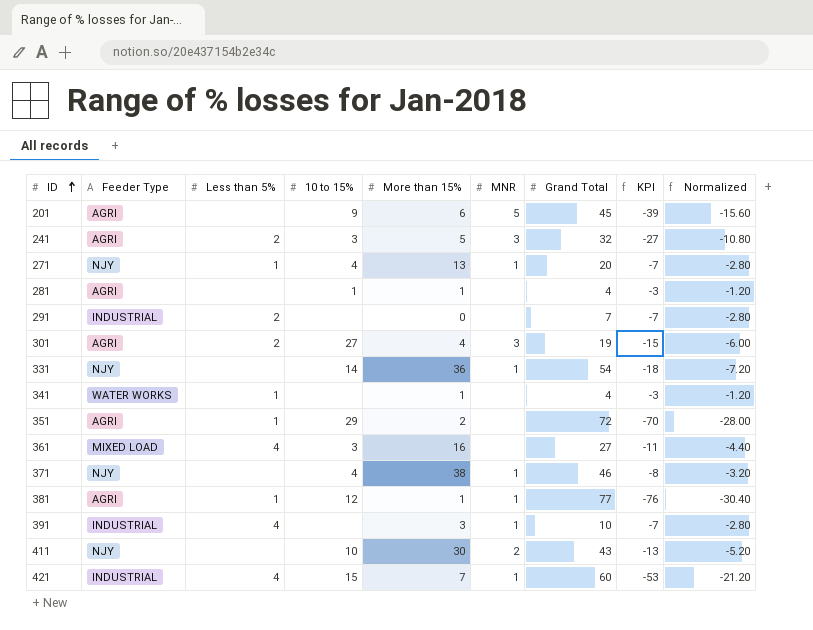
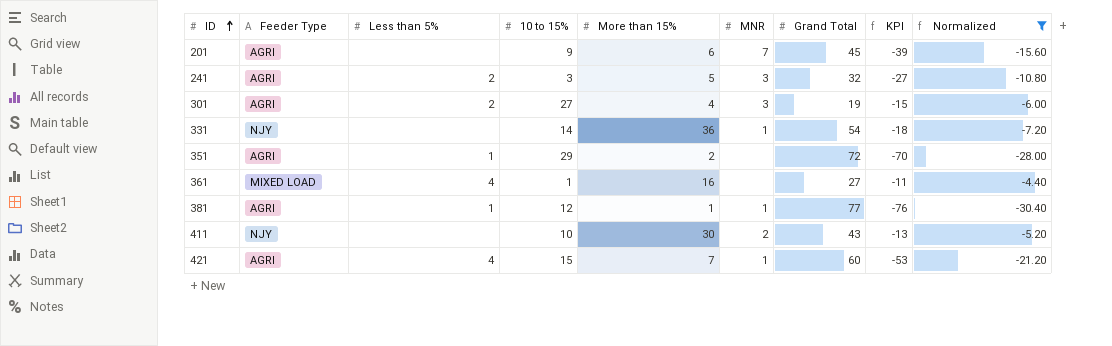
filter: none -> Normalized <= -4.40
201 | MNR: 5 -> 7
361 | 10 to 15%: 3 -> 1
421 | Feeder Type: INDUSTRIAL -> AGRI

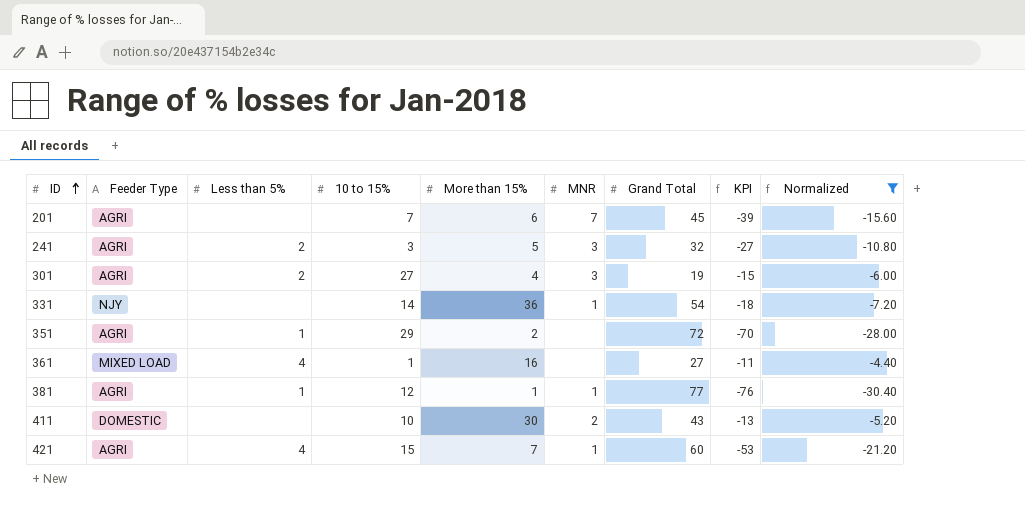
201 | 10 to 15%: 9 -> 7
411 | Feeder Type: NJY -> DOMESTIC

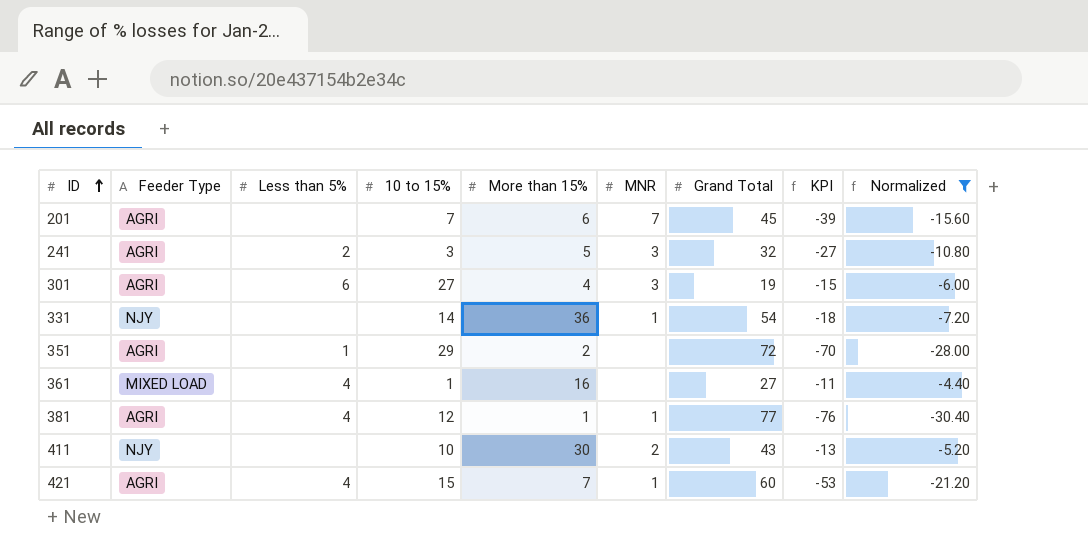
301 | Less than 5%: 2 -> 6
381 | Less than 5%: 1 -> 4
411 | Feeder Type: DOMESTIC -> NJY

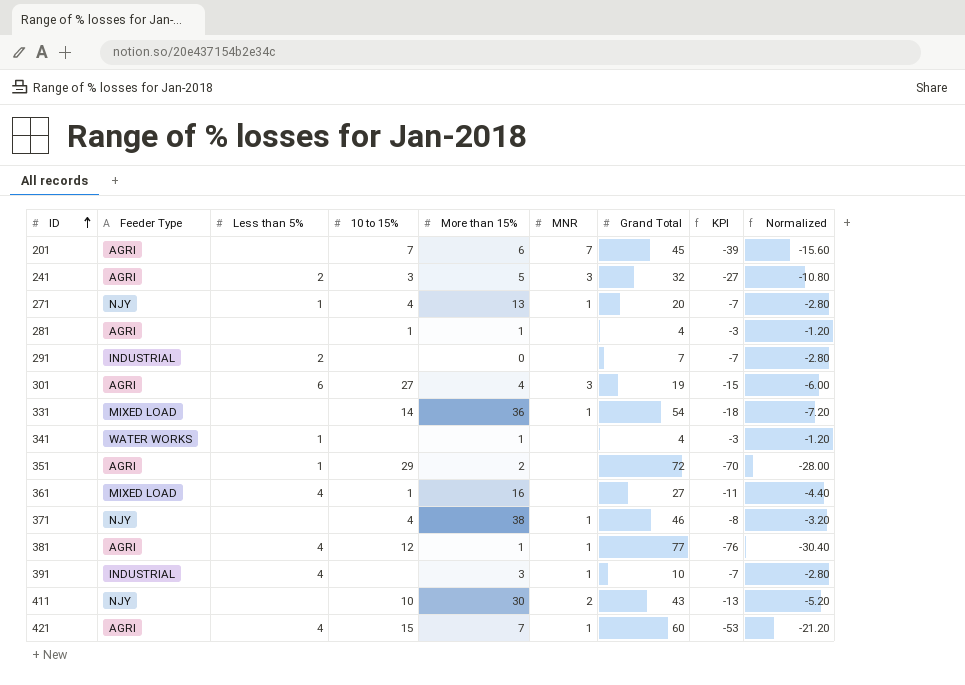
filter: Normalized <= -4.40 -> none
331 | Feeder Type: NJY -> MIXED LOAD

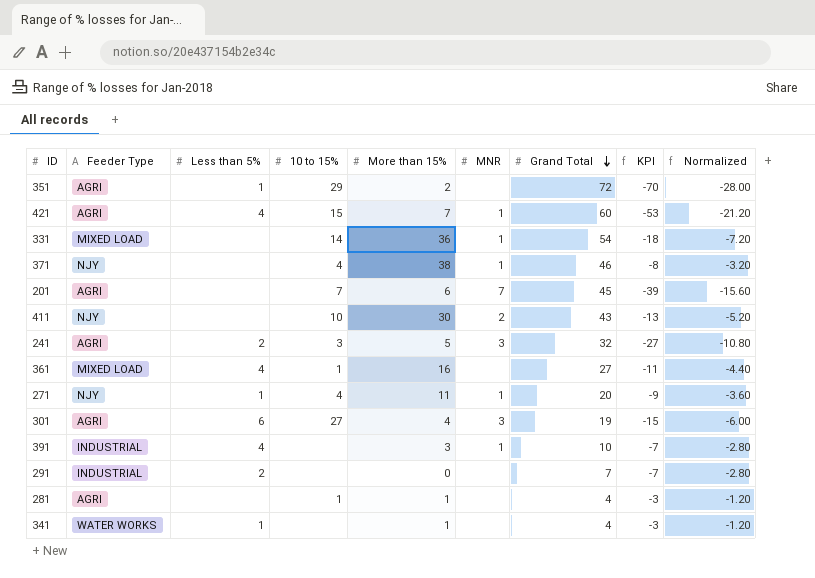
row order: ID ascending -> Grand Total descending
row 381: AGRI | 4 | 12 | 1 | 1 | 77 | -76 | -30.40 -> none
271 | More than 15%: 13 -> 11
271 | KPI: -7 -> -9
271 | Normalized: -2.80 -> -3.60

